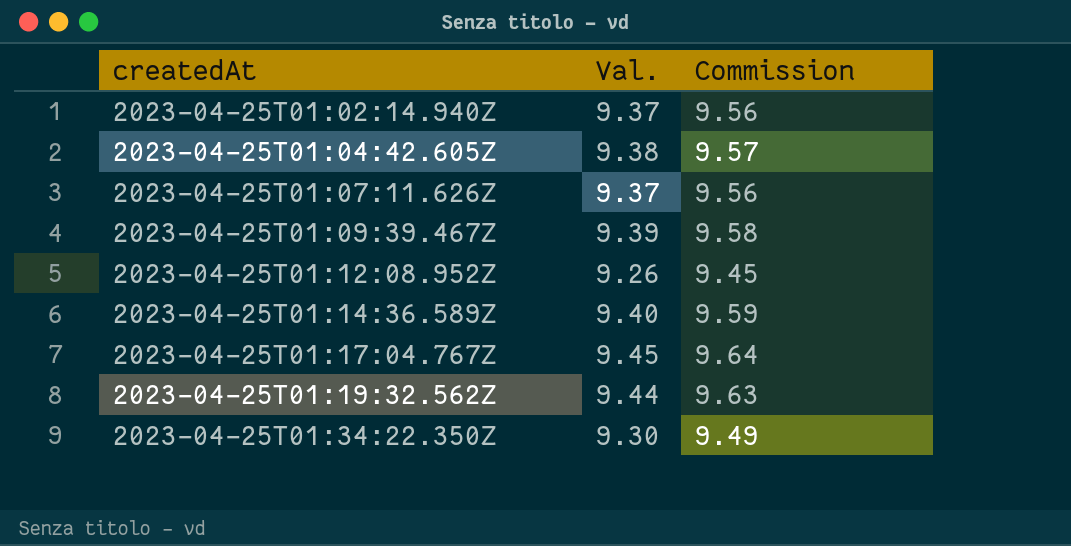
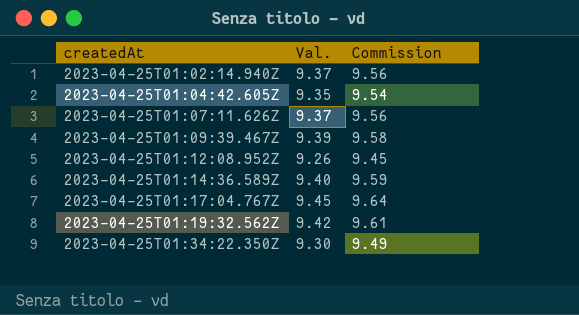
2023-04-25T01:04:42.605Z | Val.: 9.38 -> 9.35
2023-04-25T01:04:42.605Z | Commission: 9.57 -> 9.54
2023-04-25T01:19:32.562Z | Val.: 9.44 -> 9.42
2023-04-25T01:19:32.562Z | Commission: 9.63 -> 9.61

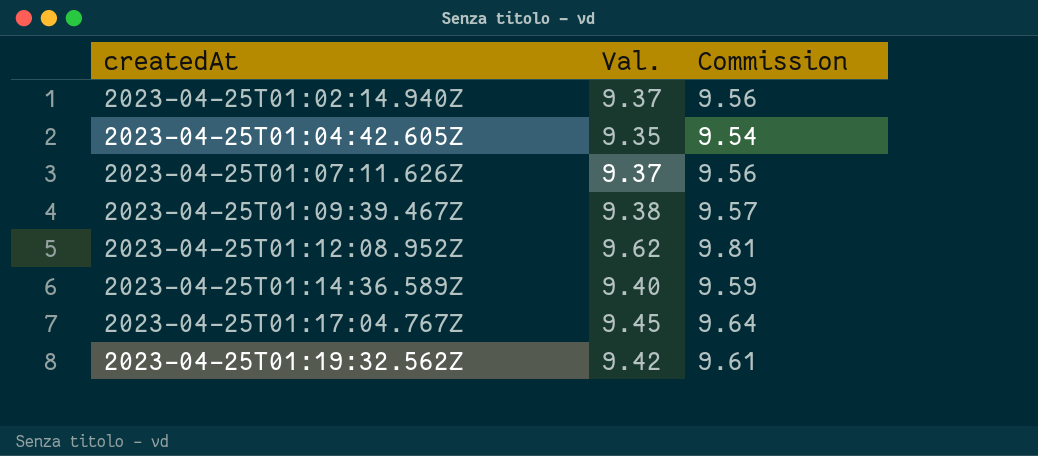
row 2023-04-25T01:34:22.350Z: 9.30 | 9.49 -> none
2023-04-25T01:09:39.467Z | Val.: 9.39 -> 9.38
2023-04-25T01:09:39.467Z | Commission: 9.58 -> 9.57
2023-04-25T01:12:08.952Z | Val.: 9.26 -> 9.62
2023-04-25T01:12:08.952Z | Commission: 9.45 -> 9.81

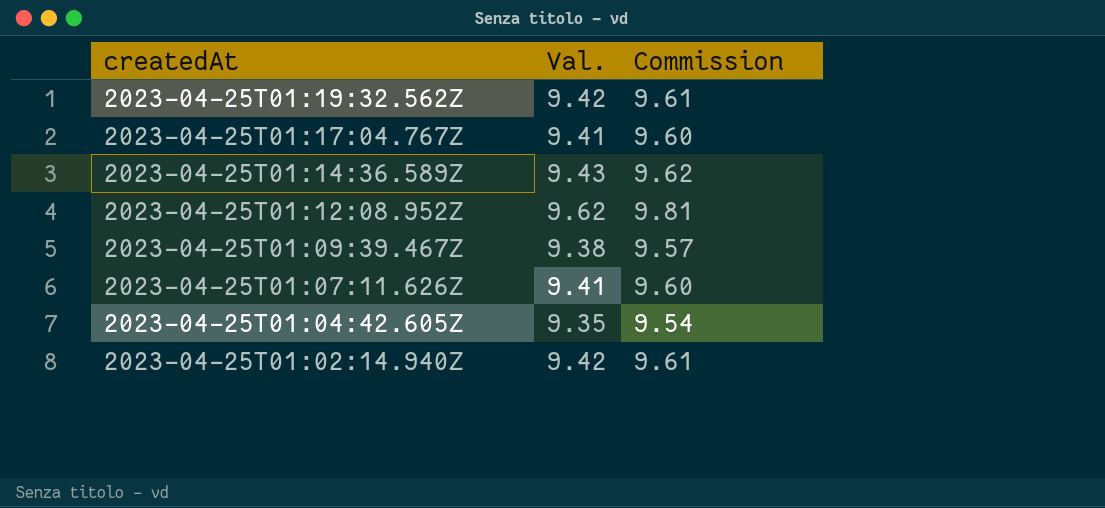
row order: createdAt ascending -> createdAt descending
2023-04-25T01:17:04.767Z | Val.: 9.45 -> 9.41
2023-04-25T01:17:04.767Z | Commission: 9.64 -> 9.60
2023-04-25T01:14:36.589Z | Val.: 9.40 -> 9.43
2023-04-25T01:14:36.589Z | Commission: 9.59 -> 9.62
2023-04-25T01:07:11.626Z | Val.: 9.37 -> 9.41
2023-04-25T01:07:11.626Z | Commission: 9.56 -> 9.60
2023-04-25T01:02:14.940Z | Val.: 9.37 -> 9.42
2023-04-25T01:02:14.940Z | Commission: 9.56 -> 9.61

